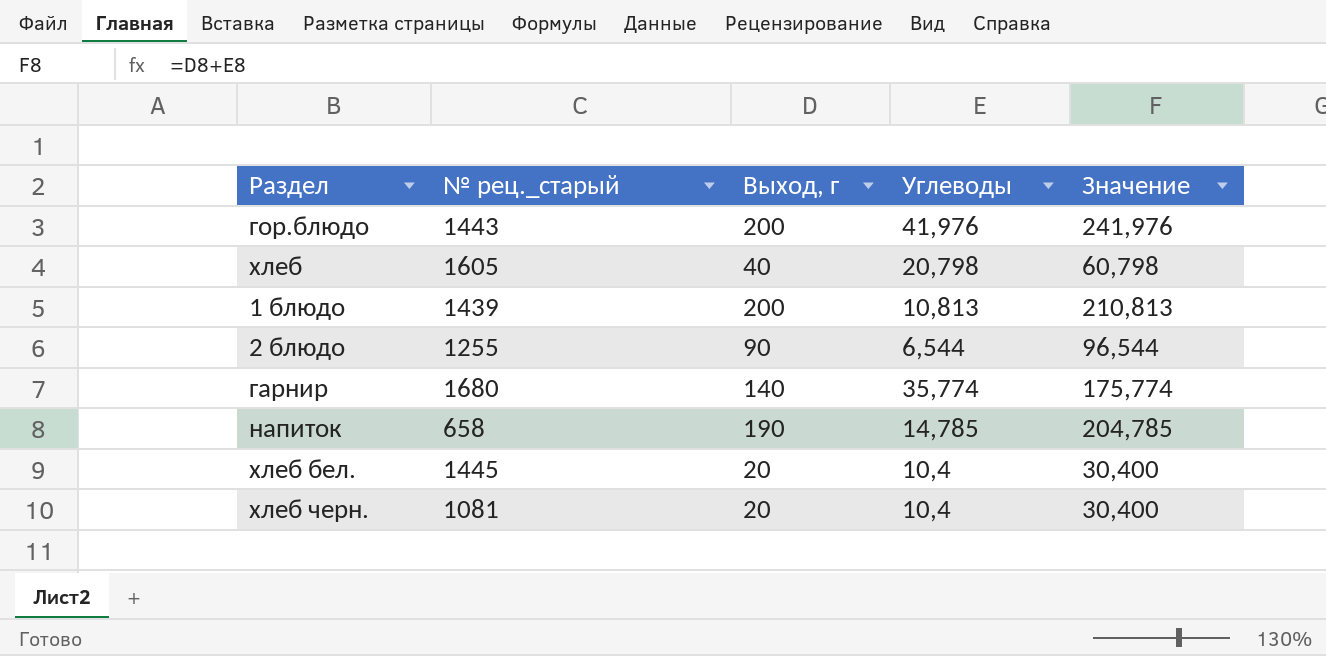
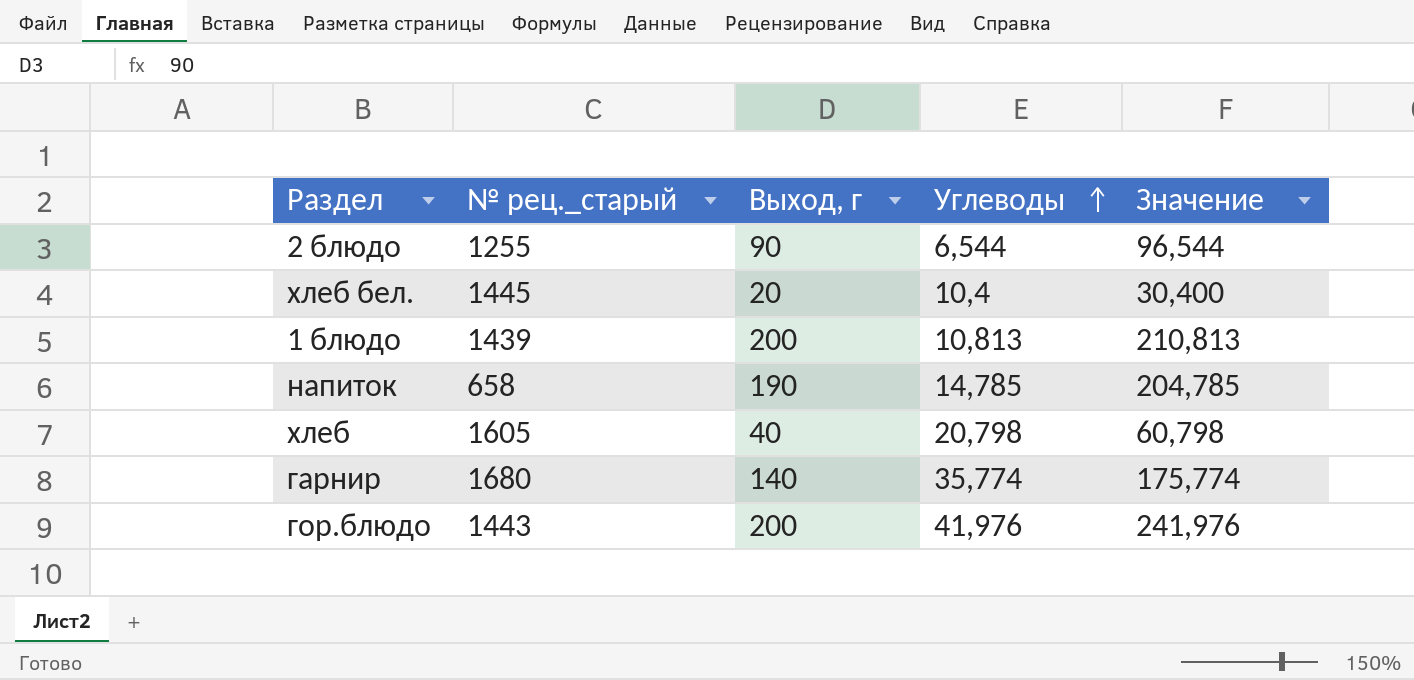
row order: none -> Углеводы ascending
row хлеб черн.: 1081 | 20 | 10,4 | 30,400 -> none

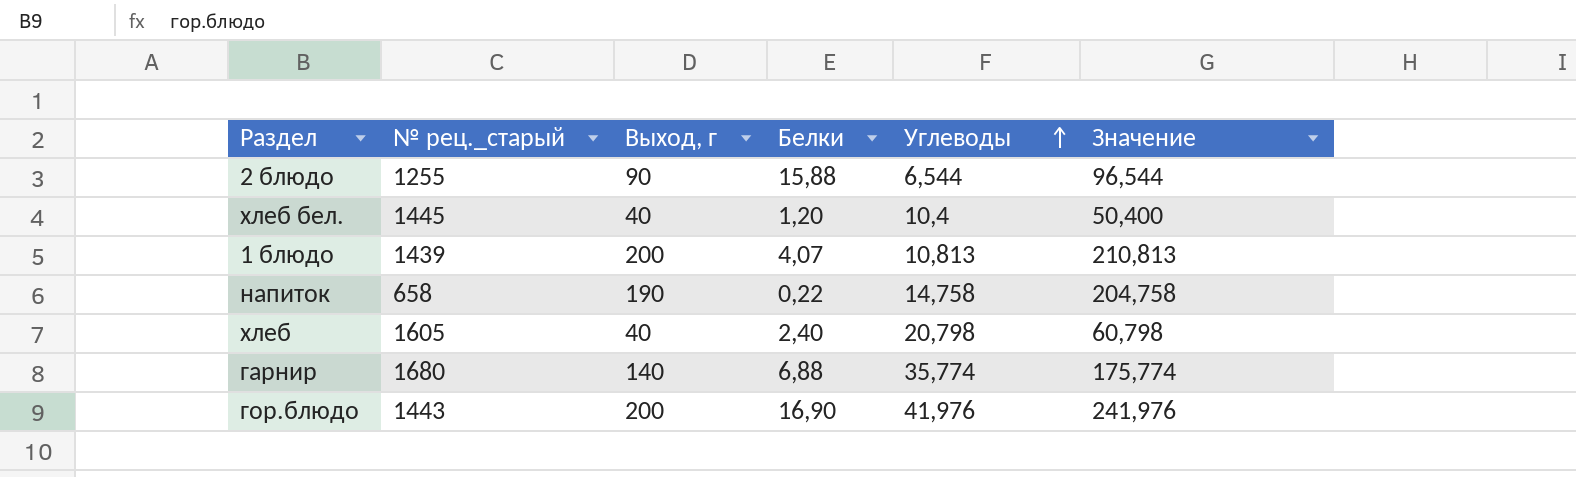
column Белки | position: none -> 4
хлеб бел. | Выход, г: 20 -> 40
хлеб бел. | Значение: 30,400 -> 50,400
напиток | Углеводы: 14,785 -> 14,758
напиток | Значение: 204,785 -> 204,758

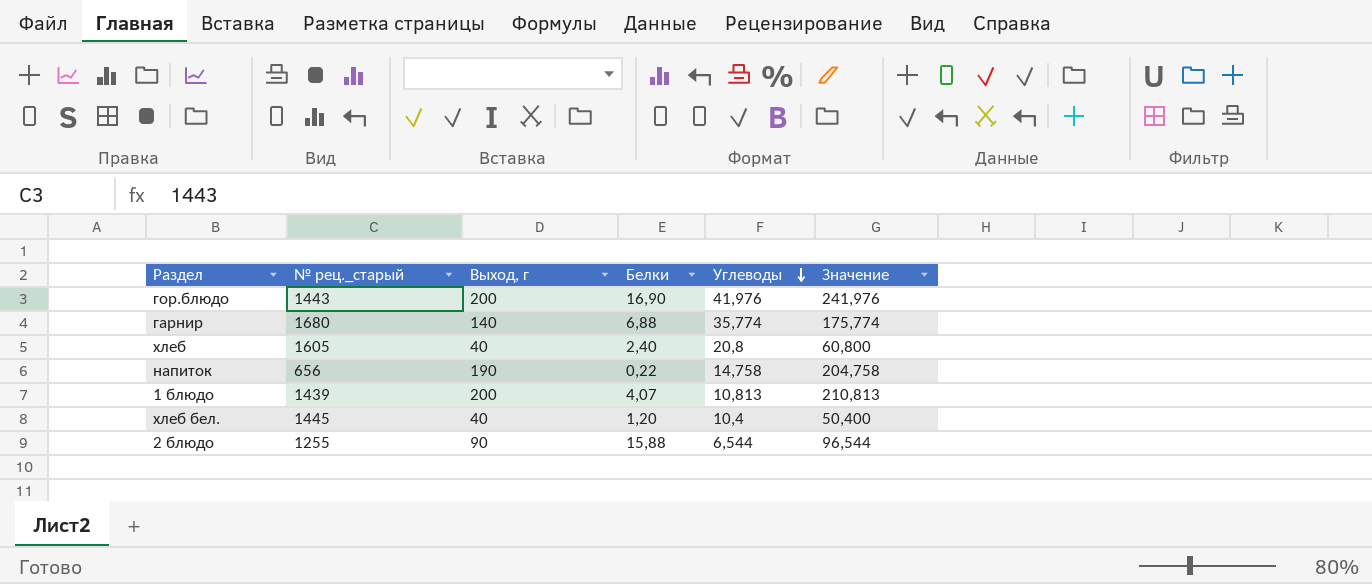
row order: Углеводы ascending -> Углеводы descending
хлеб | Углеводы: 20,798 -> 20,8
хлеб | Значение: 60,798 -> 60,800
напиток | № рец._старый: 658 -> 656

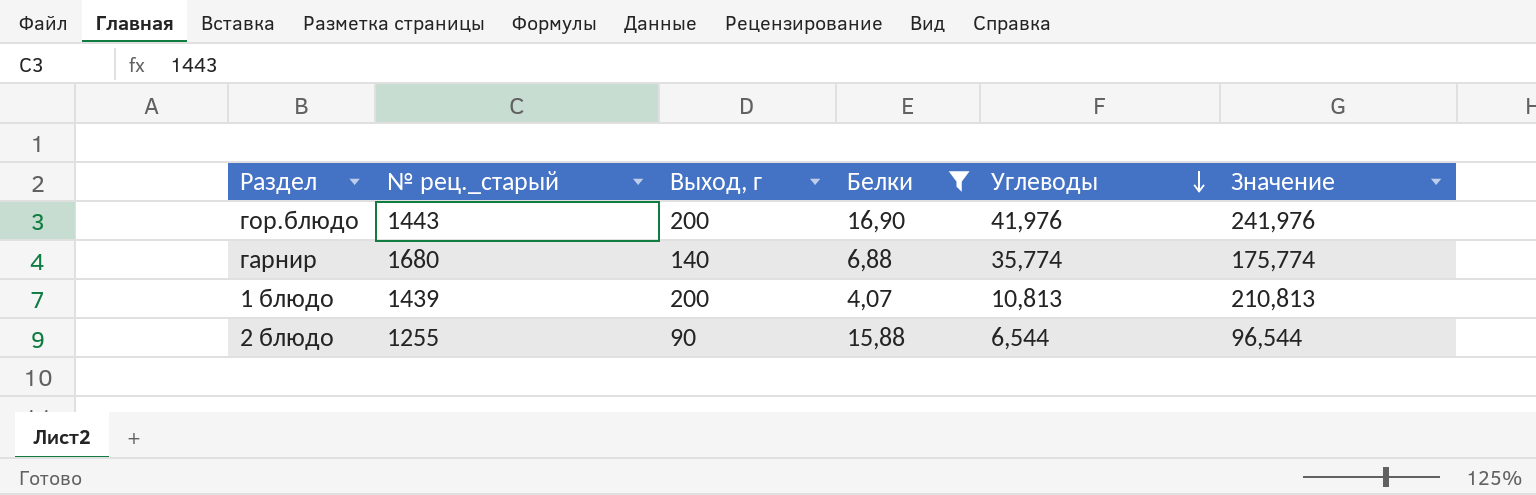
filter: none -> Белки >= 4,07

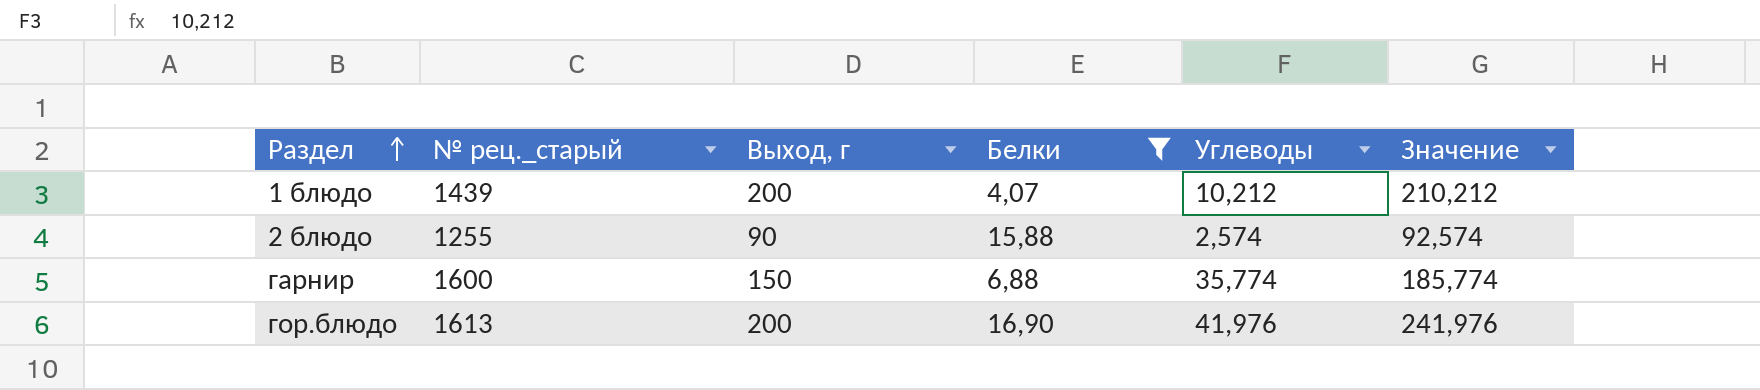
row order: Углеводы descending -> Раздел ascending
1 блюдо | Углеводы: 10,813 -> 10,212
1 блюдо | Значение: 210,813 -> 210,212
2 блюдо | Углеводы: 6,544 -> 2,574
2 блюдо | Значение: 96,544 -> 92,574
гарнир | № рец._старый: 1680 -> 1600
гарнир | Выход, г: 140 -> 150
гарнир | Значение: 175,774 -> 185,774
гор.блюдо | № рец._старый: 1443 -> 1613

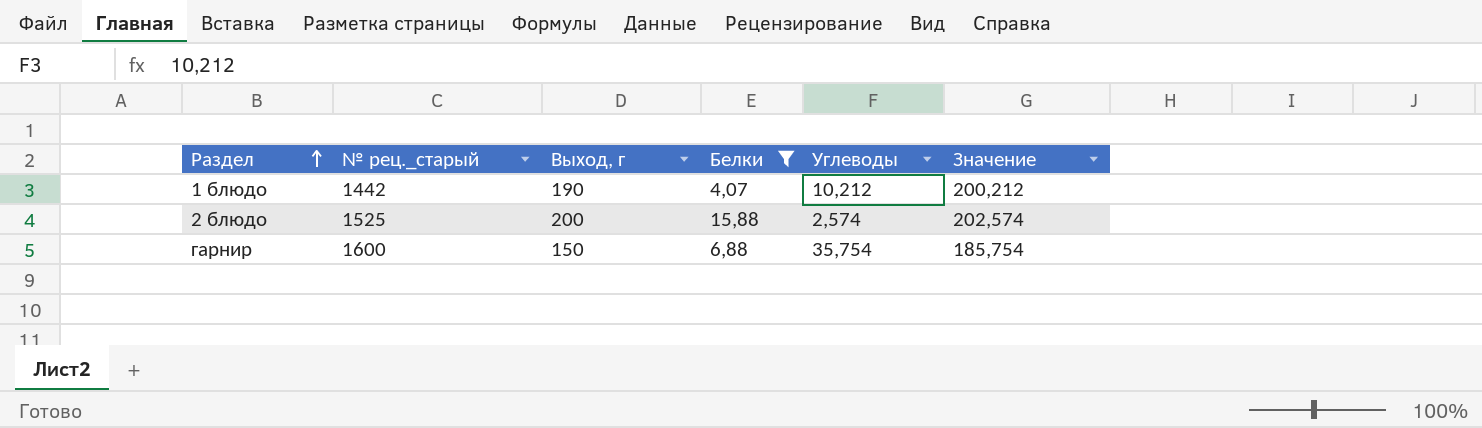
row гор.блюдо: 1613 | 200 | 16,90 | 41,976 | 241,976 -> none
1 блюдо | № рец._старый: 1439 -> 1442
1 блюдо | Выход, г: 200 -> 190
1 блюдо | Значение: 210,212 -> 200,212
2 блюдо | № рец._старый: 1255 -> 1525
2 блюдо | Выход, г: 90 -> 200
2 блюдо | Значение: 92,574 -> 202,574
гарнир | Углеводы: 35,774 -> 35,754
гарнир | Значение: 185,774 -> 185,754

